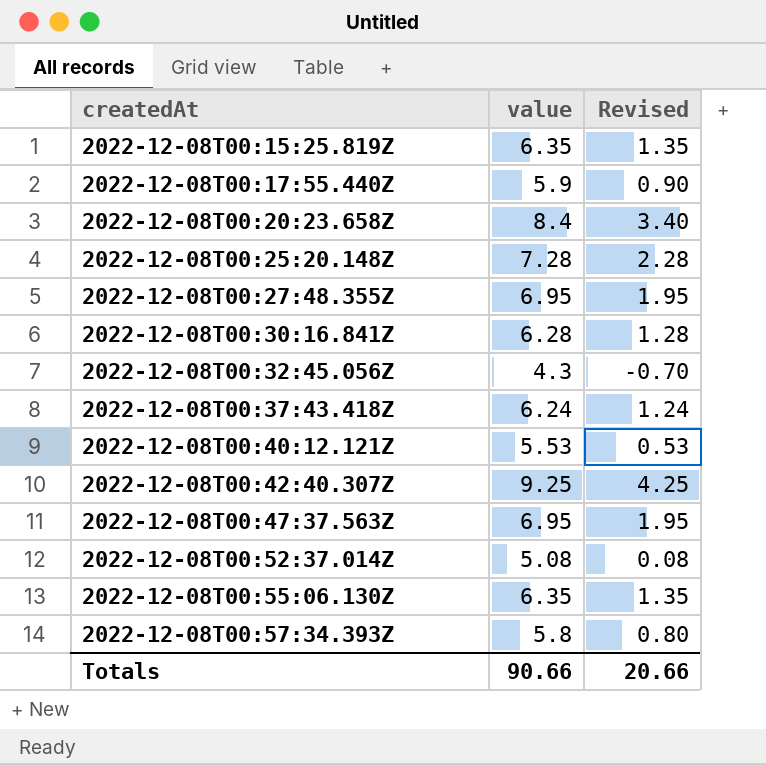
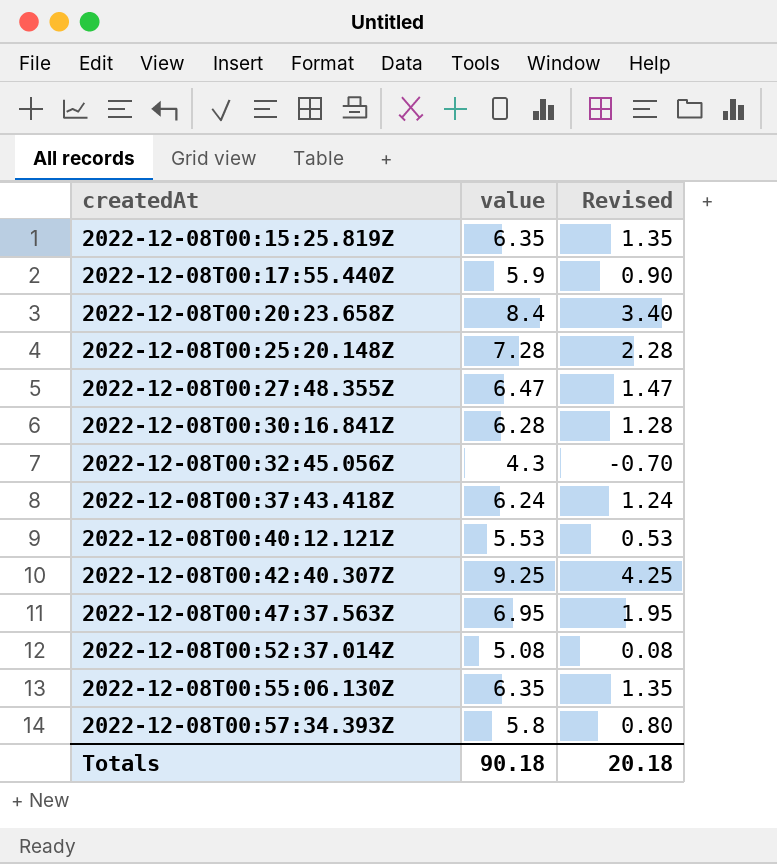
2022-12-08T00:27:48.355Z | value: 6.95 -> 6.47
2022-12-08T00:27:48.355Z | Revised: 1.95 -> 1.47
Totals | value: 90.66 -> 90.18
Totals | Revised: 20.66 -> 20.18

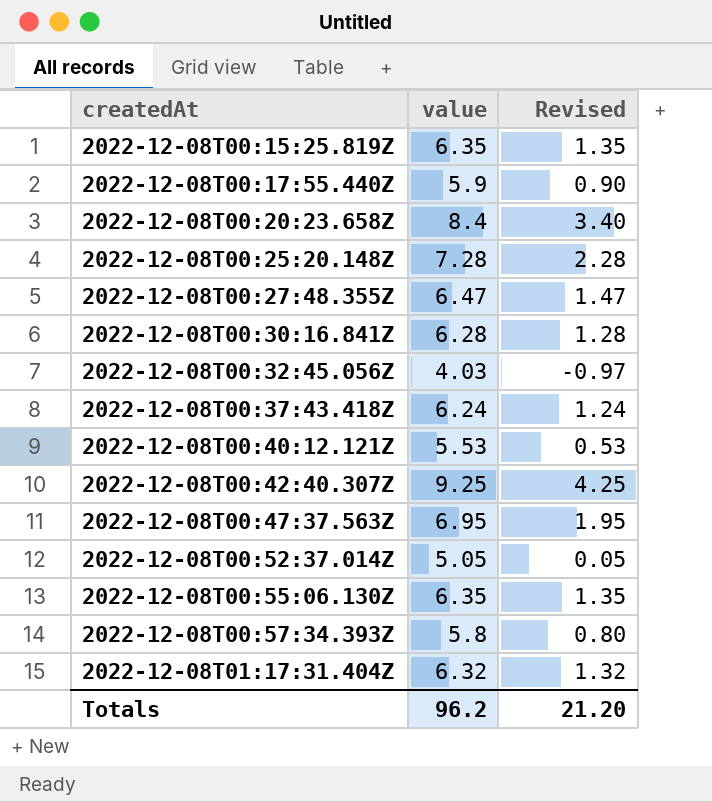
2022-12-08T00:32:45.056Z | value: 4.3 -> 4.03
2022-12-08T00:32:45.056Z | Revised: -0.70 -> -0.97
2022-12-08T00:52:37.014Z | value: 5.08 -> 5.05
2022-12-08T00:52:37.014Z | Revised: 0.08 -> 0.05
row 2022-12-08T01:17:31.404Z: none -> 6.32 | 1.32
Totals | value: 90.18 -> 96.2
Totals | Revised: 20.18 -> 21.20

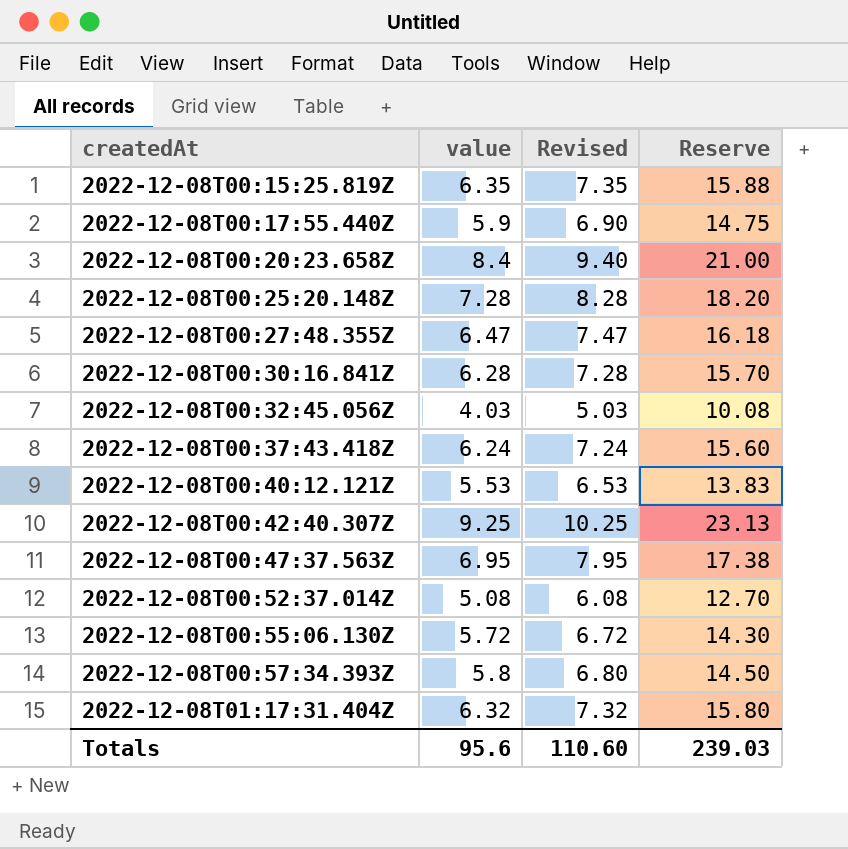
column Revised | formula: [value] - 5 -> [value] + 1
column Reserve | formula: none -> [value] * 2.5
2022-12-08T00:52:37.014Z | value: 5.05 -> 5.08
2022-12-08T00:55:06.130Z | value: 6.35 -> 5.72
Totals | value: 96.2 -> 95.6
Totals | Revised: 21.20 -> 110.60

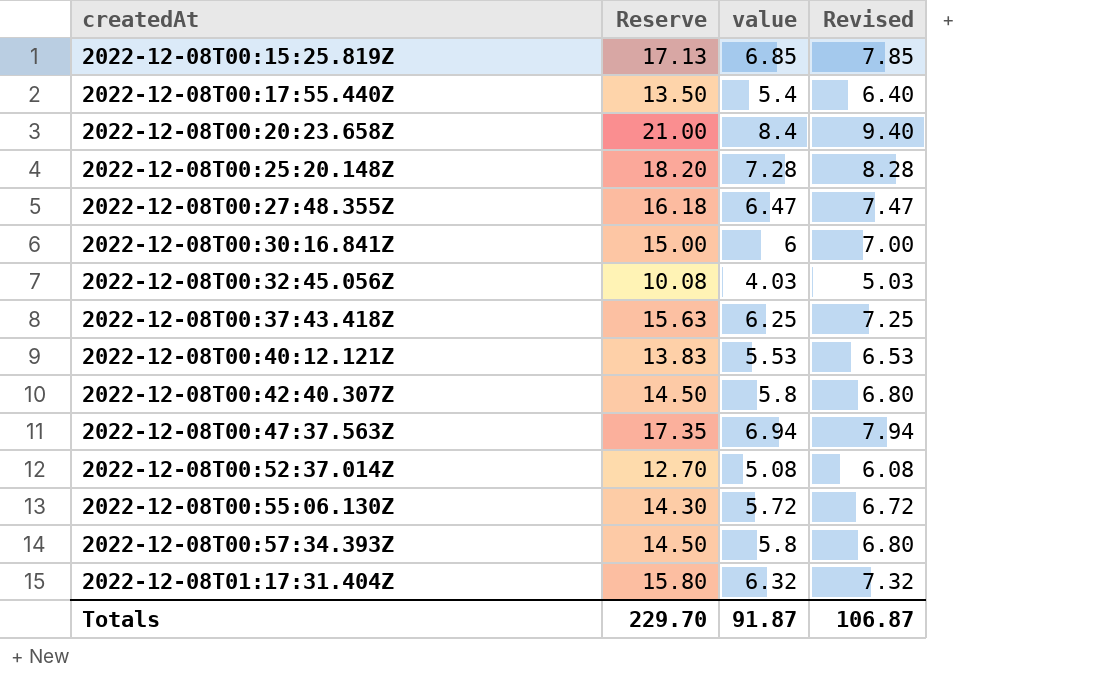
column Reserve | position: 4 -> 2
2022-12-08T00:15:25.819Z | Reserve: 15.88 -> 17.13
2022-12-08T00:15:25.819Z | value: 6.35 -> 6.85
2022-12-08T00:15:25.819Z | Revised: 7.35 -> 7.85
2022-12-08T00:17:55.440Z | Reserve: 14.75 -> 13.50
2022-12-08T00:17:55.440Z | value: 5.9 -> 5.4
2022-12-08T00:17:55.440Z | Revised: 6.90 -> 6.40
2022-12-08T00:30:16.841Z | Reserve: 15.70 -> 15.00
2022-12-08T00:30:16.841Z | value: 6.28 -> 6
2022-12-08T00:30:16.841Z | Revised: 7.28 -> 7.00
2022-12-08T00:37:43.418Z | Reserve: 15.60 -> 15.63
2022-12-08T00:37:43.418Z | value: 6.24 -> 6.25
2022-12-08T00:37:43.418Z | Revised: 7.24 -> 7.25
2022-12-08T00:42:40.307Z | Reserve: 23.13 -> 14.50
2022-12-08T00:42:40.307Z | value: 9.25 -> 5.8
2022-12-08T00:42:40.307Z | Revised: 10.25 -> 6.80
2022-12-08T00:47:37.563Z | Reserve: 17.38 -> 17.35
2022-12-08T00:47:37.563Z | value: 6.95 -> 6.94
2022-12-08T00:47:37.563Z | Revised: 7.95 -> 7.94
Totals | Reserve: 239.03 -> 229.70
Totals | value: 95.6 -> 91.87
Totals | Revised: 110.60 -> 106.87

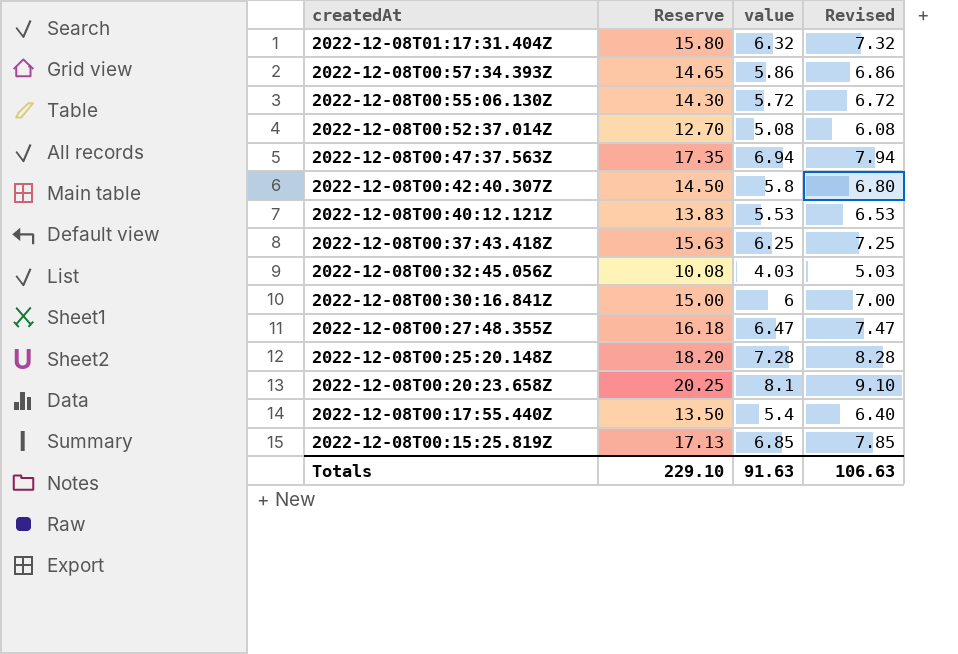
row order: createdAt ascending -> createdAt descending
2022-12-08T00:57:34.393Z | Reserve: 14.50 -> 14.65
2022-12-08T00:57:34.393Z | value: 5.8 -> 5.86
2022-12-08T00:57:34.393Z | Revised: 6.80 -> 6.86
2022-12-08T00:20:23.658Z | Reserve: 21.00 -> 20.25
2022-12-08T00:20:23.658Z | value: 8.4 -> 8.1
2022-12-08T00:20:23.658Z | Revised: 9.40 -> 9.10
Totals | Reserve: 229.70 -> 229.10
Totals | value: 91.87 -> 91.63
Totals | Revised: 106.87 -> 106.63

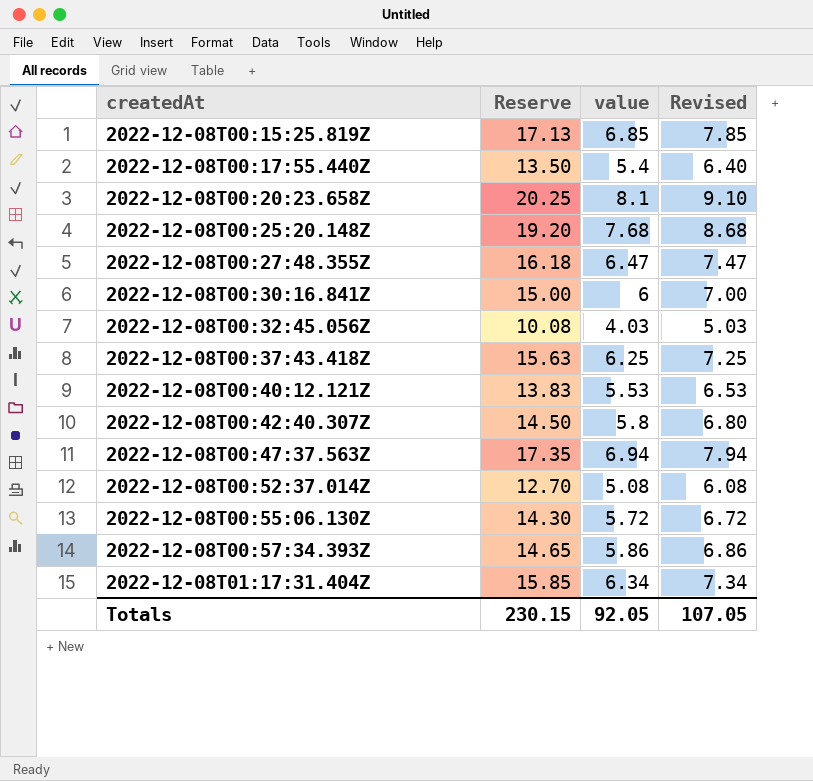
row order: createdAt descending -> createdAt ascending
2022-12-08T00:25:20.148Z | Reserve: 18.20 -> 19.20
2022-12-08T00:25:20.148Z | value: 7.28 -> 7.68
2022-12-08T00:25:20.148Z | Revised: 8.28 -> 8.68
2022-12-08T01:17:31.404Z | Reserve: 15.80 -> 15.85
2022-12-08T01:17:31.404Z | value: 6.32 -> 6.34
2022-12-08T01:17:31.404Z | Revised: 7.32 -> 7.34
Totals | Reserve: 229.10 -> 230.15
Totals | value: 91.63 -> 92.05
Totals | Revised: 106.63 -> 107.05

